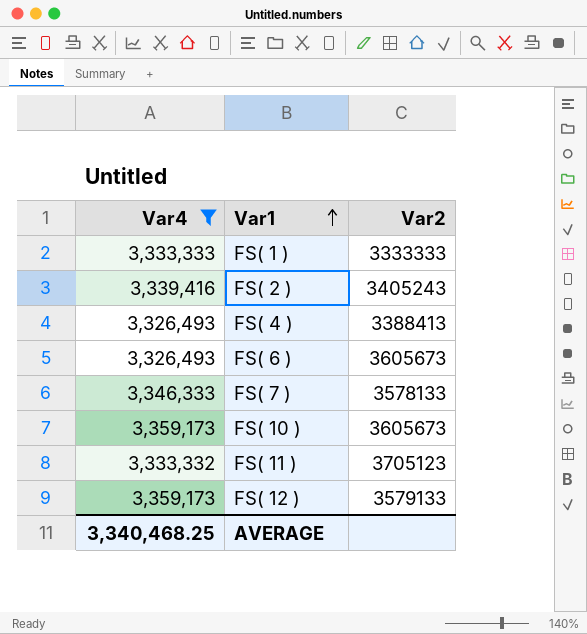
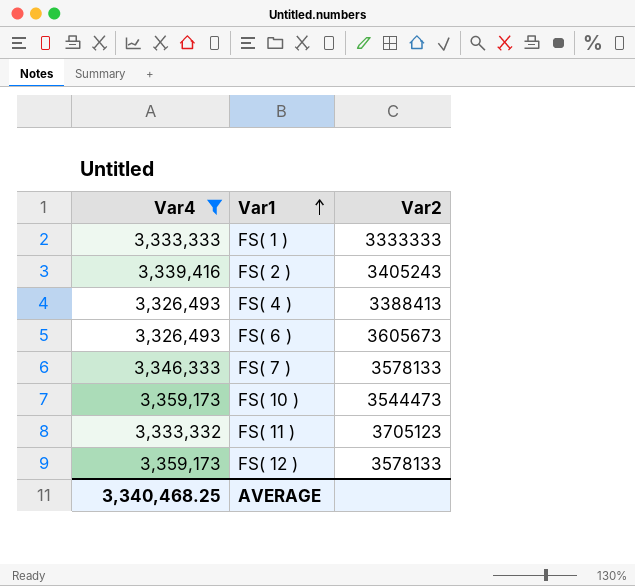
FS( 10 ) | Var2: 3605673 -> 3544473
FS( 12 ) | Var2: 3579133 -> 3578133

